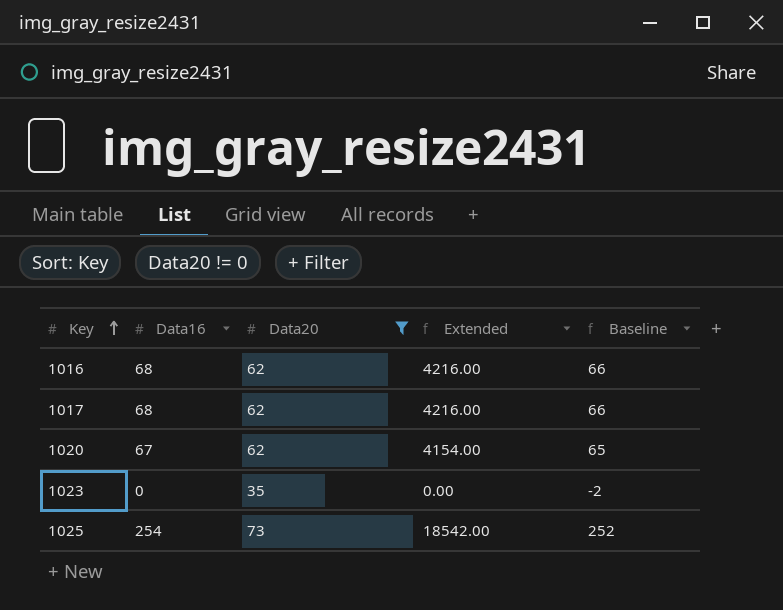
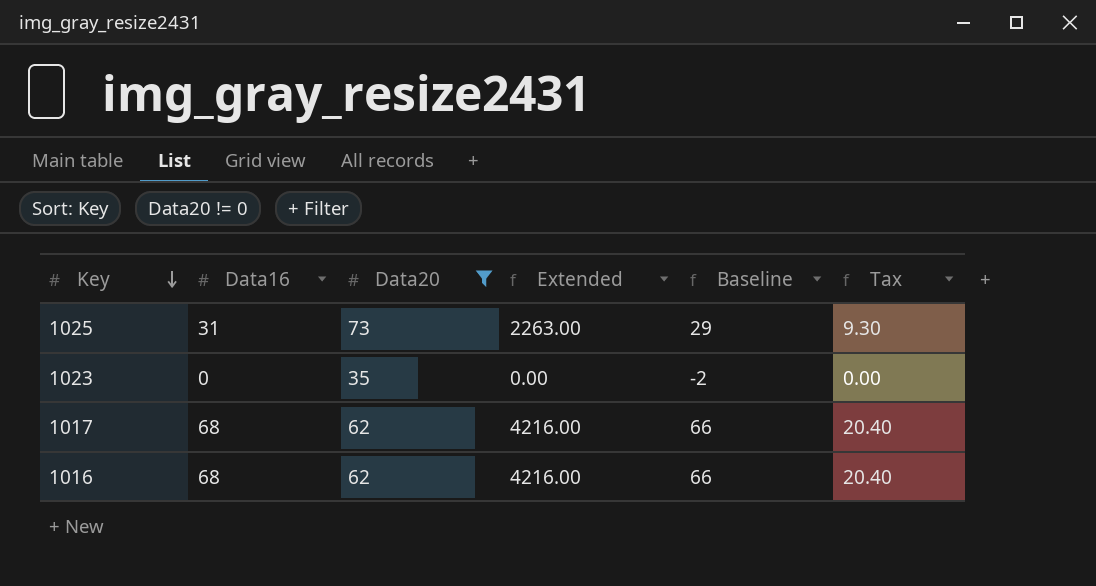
row order: Key ascending -> Key descending
column Tax | formula: none -> [Data16] * 0.3
row 1020: 67 | 62 | 4154.00 | 65 -> none
1025 | Data16: 254 -> 31
1025 | Extended: 18542.00 -> 2263.00
1025 | Baseline: 252 -> 29

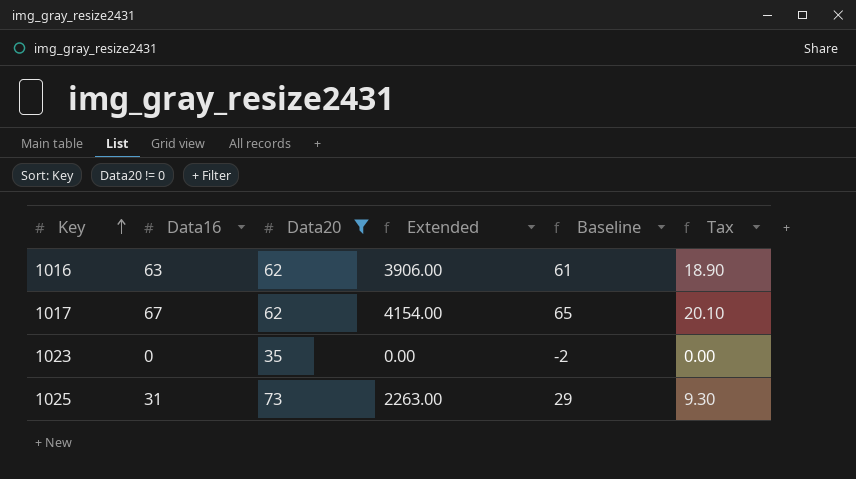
row order: Key descending -> Key ascending
1016 | Data16: 68 -> 63
1016 | Extended: 4216.00 -> 3906.00
1016 | Baseline: 66 -> 61
1016 | Tax: 20.40 -> 18.90
1017 | Data16: 68 -> 67
1017 | Extended: 4216.00 -> 4154.00
1017 | Baseline: 66 -> 65
1017 | Tax: 20.40 -> 20.10

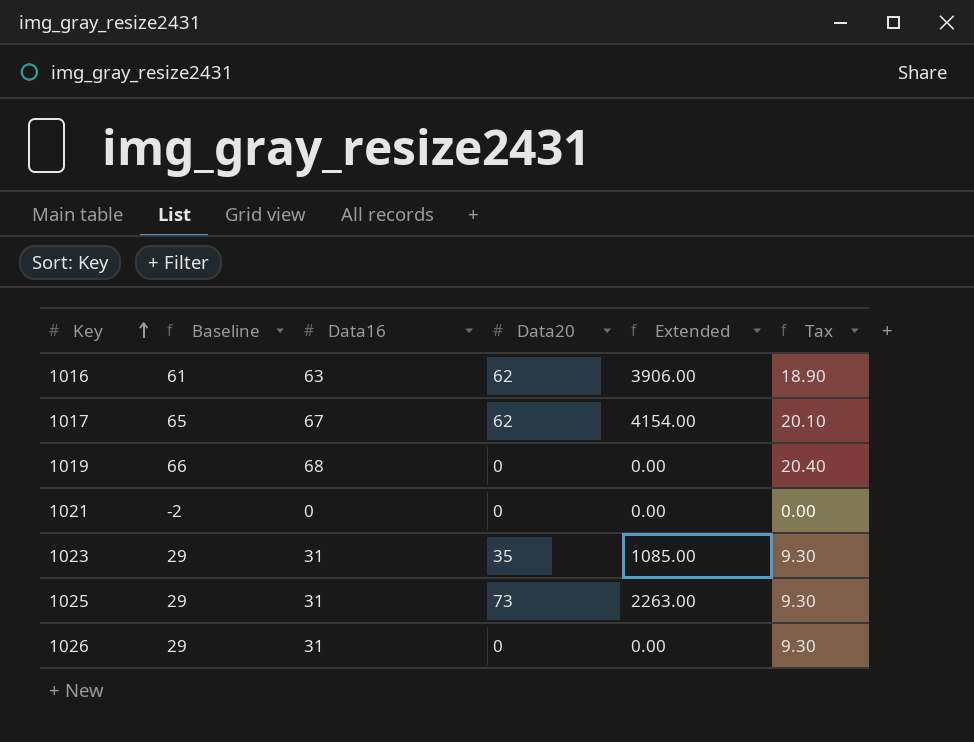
filter: Data20 != 0 -> none
column Baseline | position: 5 -> 2
1023 | Baseline: -2 -> 29
1023 | Data16: 0 -> 31
1023 | Extended: 0.00 -> 1085.00
1023 | Tax: 0.00 -> 9.30

